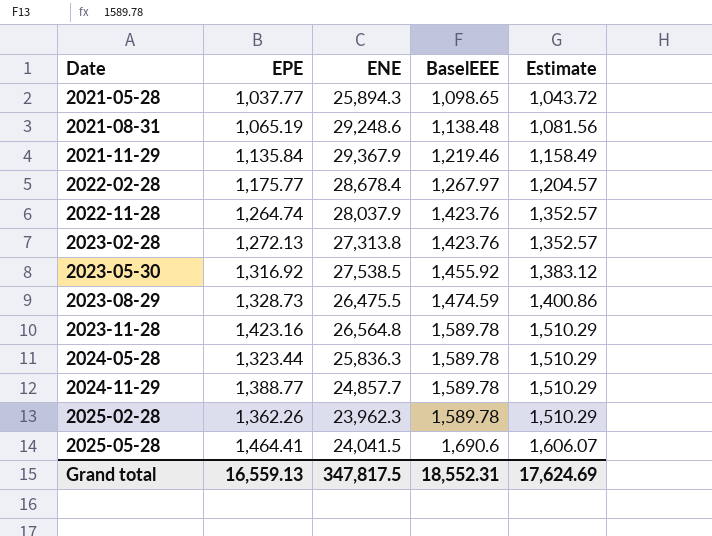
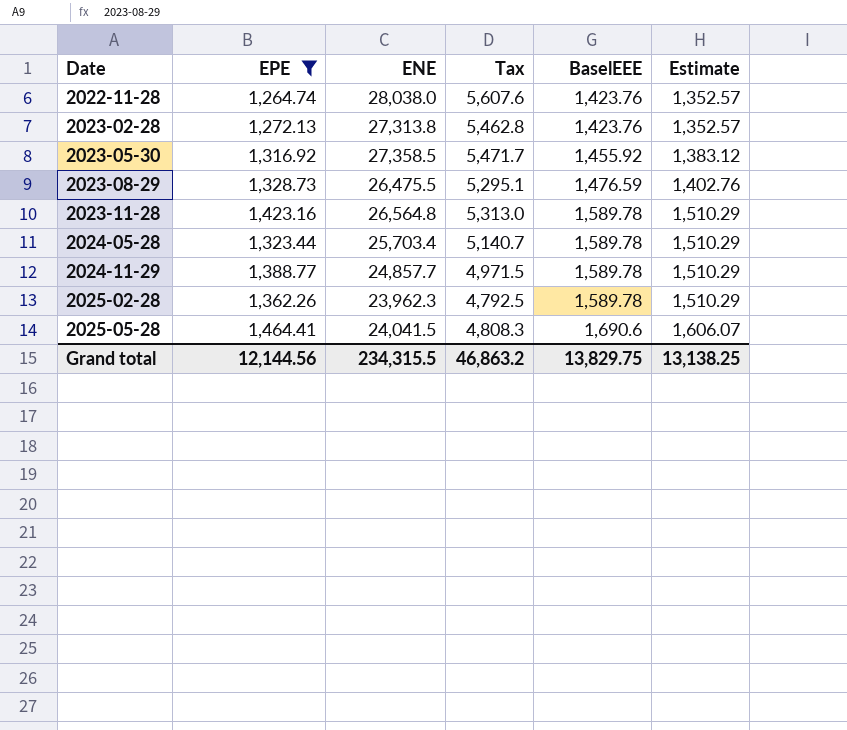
filter: none -> EPE >= 1,264.74
column Tax | formula: none -> [ENE] * 0.2
2022-11-28 | ENE: 28,037.9 -> 28,038.0
2023-05-30 | ENE: 27,538.5 -> 27,358.5
2023-08-29 | BaselEEE: 1,474.59 -> 1,476.59
2023-08-29 | Estimate: 1,400.86 -> 1,402.76
2024-05-28 | ENE: 25,836.3 -> 25,703.4
Grand total | EPE: 16,559.13 -> 12,144.56
Grand total | ENE: 347,817.5 -> 234,315.5
Grand total | BaselEEE: 18,552.31 -> 13,829.75
Grand total | Estimate: 17,624.69 -> 13,138.25

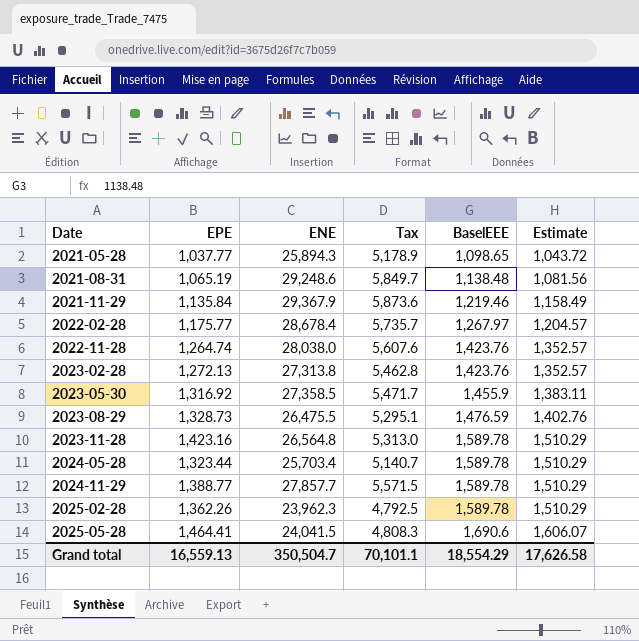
filter: EPE >= 1,264.74 -> none
2023-05-30 | BaselEEE: 1,455.92 -> 1,455.9
2023-05-30 | Estimate: 1,383.12 -> 1,383.11
2024-11-29 | ENE: 24,857.7 -> 27,857.7
2024-11-29 | Tax: 4,971.5 -> 5,571.5
Grand total | EPE: 12,144.56 -> 16,559.13
Grand total | ENE: 234,315.5 -> 350,504.7
Grand total | Tax: 46,863.2 -> 70,101.1
Grand total | BaselEEE: 13,829.75 -> 18,554.29
Grand total | Estimate: 13,138.25 -> 17,626.58

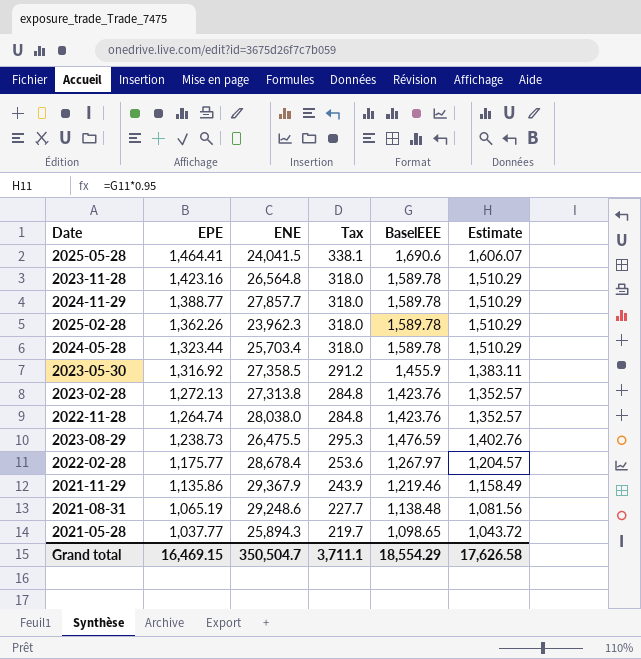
row order: Date ascending -> EPE descending
column Tax | formula: [ENE] * 0.2 -> [BaselEEE] * 0.2
2023-08-29 | EPE: 1,328.73 -> 1,238.73
2021-11-29 | EPE: 1,135.84 -> 1,135.86
Grand total | EPE: 16,559.13 -> 16,469.15
Grand total | Tax: 70,101.1 -> 3,711.1

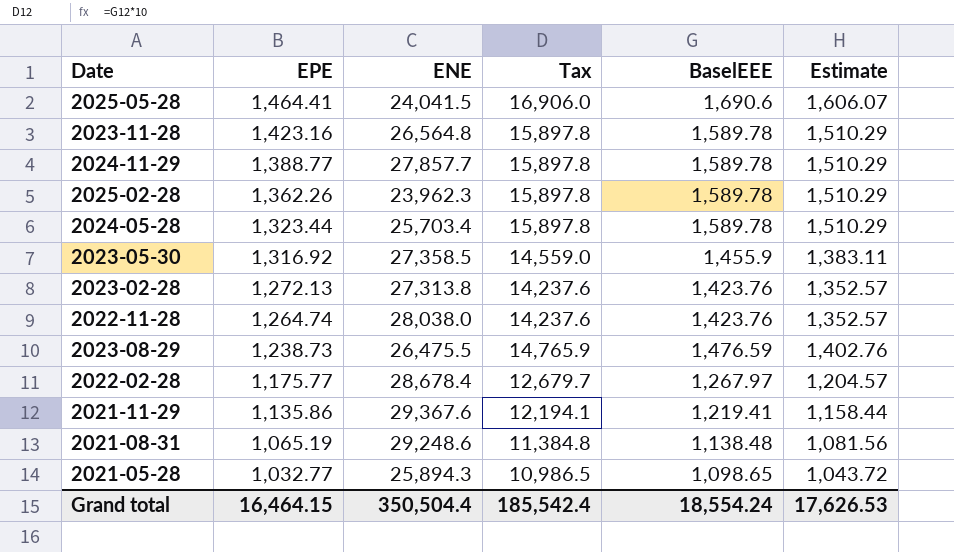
column Tax | formula: [BaselEEE] * 0.2 -> [BaselEEE] * 10
2021-11-29 | ENE: 29,367.9 -> 29,367.6
2021-11-29 | BaselEEE: 1,219.46 -> 1,219.41
2021-11-29 | Estimate: 1,158.49 -> 1,158.44
2021-05-28 | EPE: 1,037.77 -> 1,032.77
Grand total | EPE: 16,469.15 -> 16,464.15
Grand total | ENE: 350,504.7 -> 350,504.4
Grand total | Tax: 3,711.1 -> 185,542.4
Grand total | BaselEEE: 18,554.29 -> 18,554.24
Grand total | Estimate: 17,626.58 -> 17,626.53

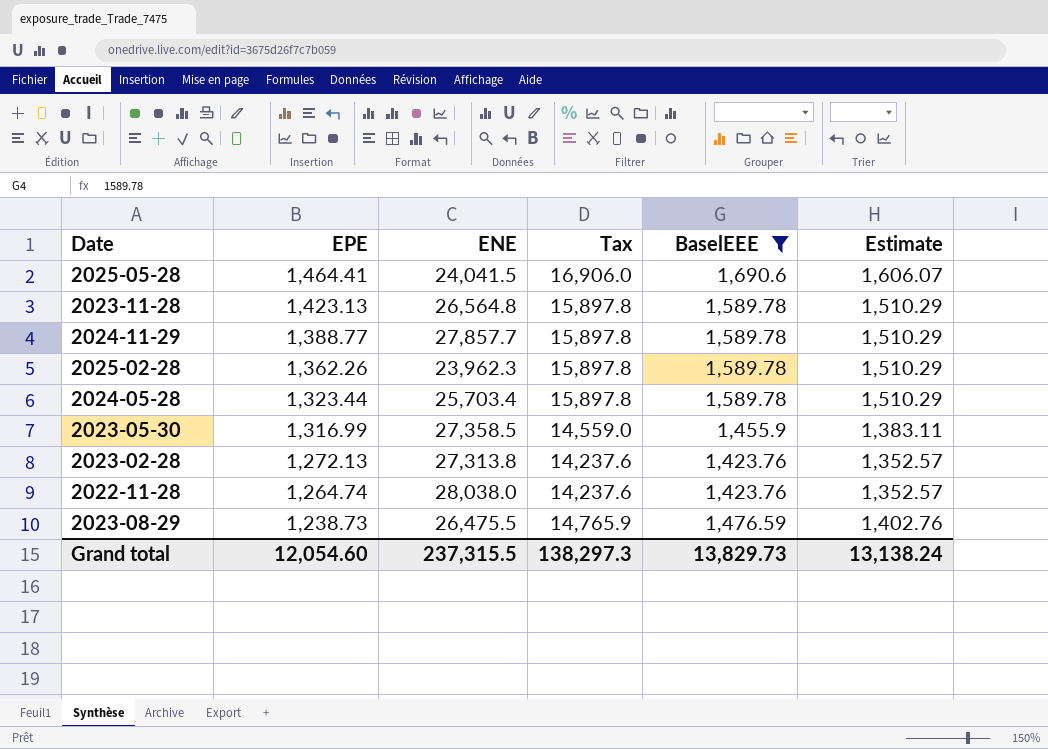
filter: none -> BaselEEE >= 1,423.76
2023-11-28 | EPE: 1,423.16 -> 1,423.13
2023-05-30 | EPE: 1,316.92 -> 1,316.99
Grand total | EPE: 16,464.15 -> 12,054.60
Grand total | ENE: 350,504.4 -> 237,315.5
Grand total | Tax: 185,542.4 -> 138,297.3
Grand total | BaselEEE: 18,554.24 -> 13,829.73
Grand total | Estimate: 17,626.53 -> 13,138.24

